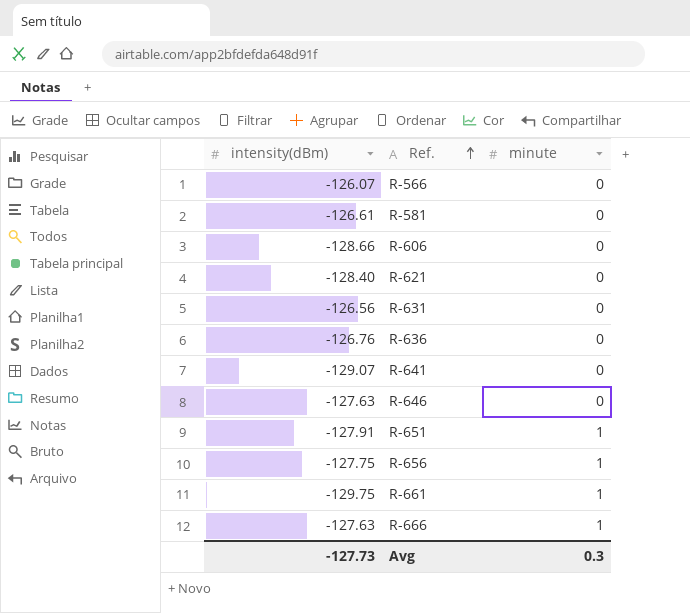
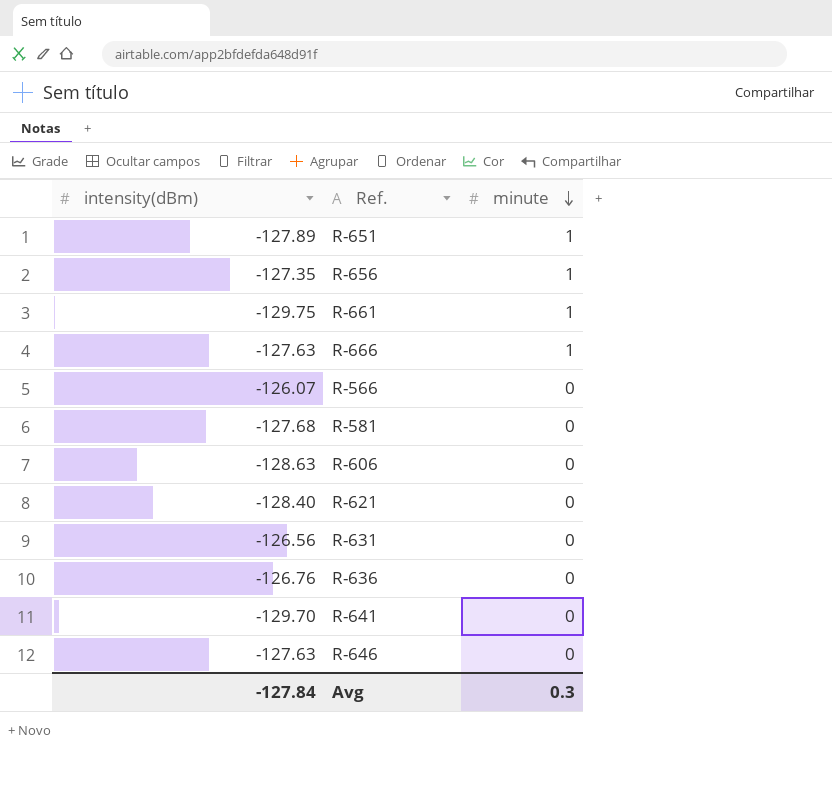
row order: Ref. ascending -> minute descending
R-651 | intensity(dBm): -127.91 -> -127.89
R-656 | intensity(dBm): -127.75 -> -127.35
R-581 | intensity(dBm): -126.61 -> -127.68
R-606 | intensity(dBm): -128.66 -> -128.63
R-641 | intensity(dBm): -129.07 -> -129.70
Avg | intensity(dBm): -127.73 -> -127.84

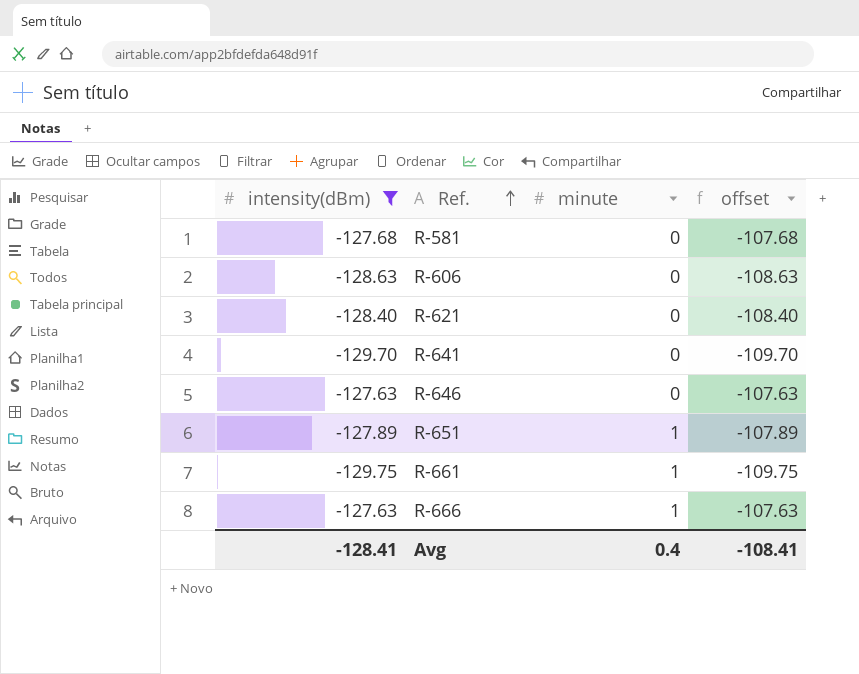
filter: none -> intensity(dBm) <= -127.63
row order: minute descending -> Ref. ascending
column offset | formula: none -> [intensity(dBm)] + 20
Avg | intensity(dBm): -127.84 -> -128.41
Avg | minute: 0.3 -> 0.4

